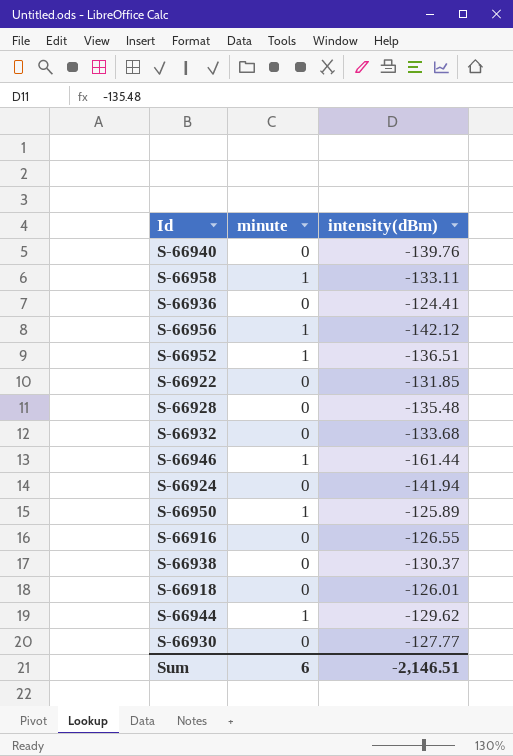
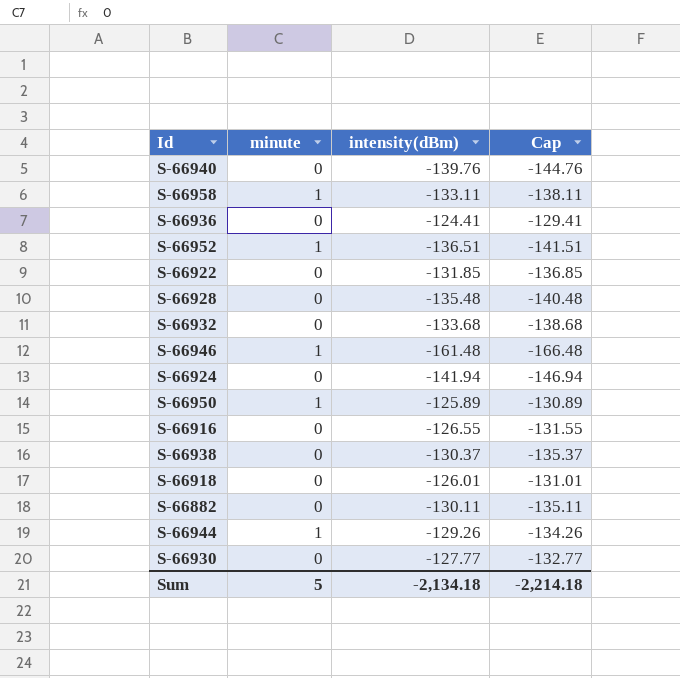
column Cap | formula: none -> [intensity(dBm)] - 5
row S-66956: 1 | -142.12 -> none
S-66946 | intensity(dBm): -161.44 -> -161.48
row S-66882: none -> 0 | -130.11 | -135.11
S-66944 | intensity(dBm): -129.62 -> -129.26
Sum | minute: 6 -> 5
Sum | intensity(dBm): -2,146.51 -> -2,134.18

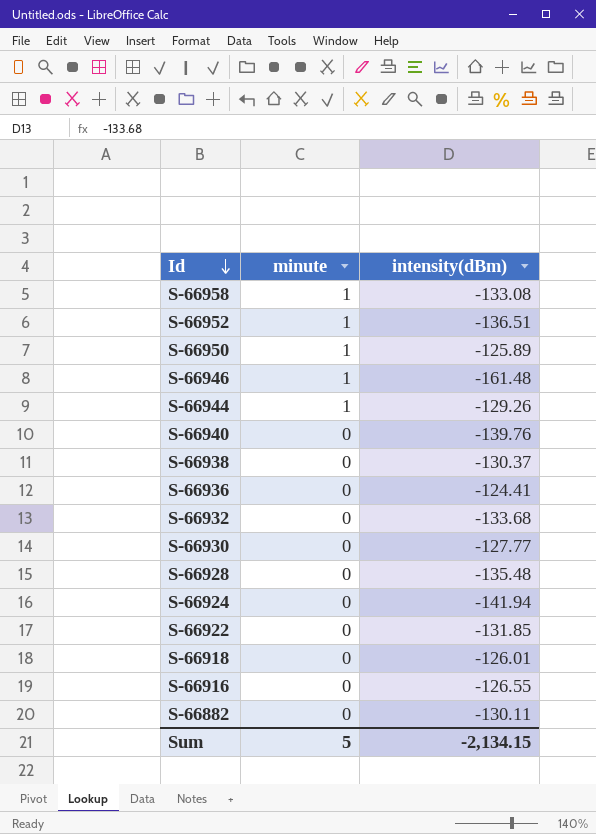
row order: none -> Id descending
column Cap | formula: [intensity(dBm)] - 5 -> none
S-66958 | intensity(dBm): -133.11 -> -133.08
Sum | intensity(dBm): -2,134.18 -> -2,134.15

